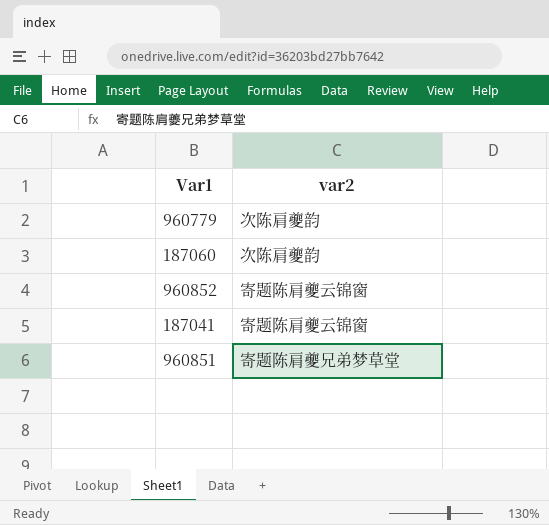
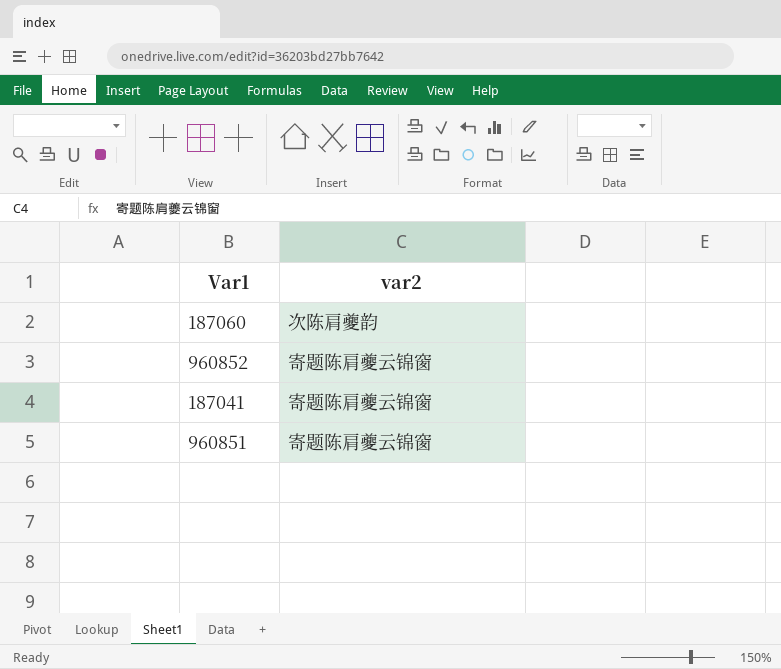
row 960779: 次陈肩夔韵 -> none
960851 | var2: 寄题陈肩夔兄弟梦草堂 -> 寄题陈肩夔云锦窗

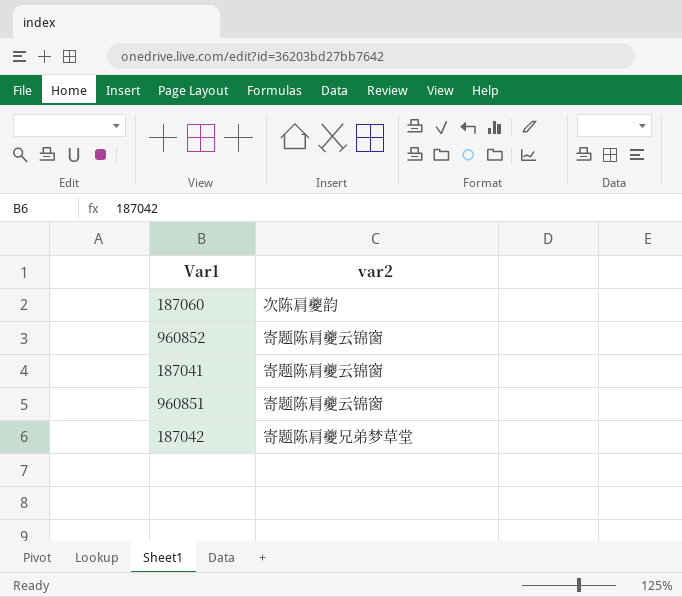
row 187042: none -> 寄题陈肩夔兄弟梦草堂

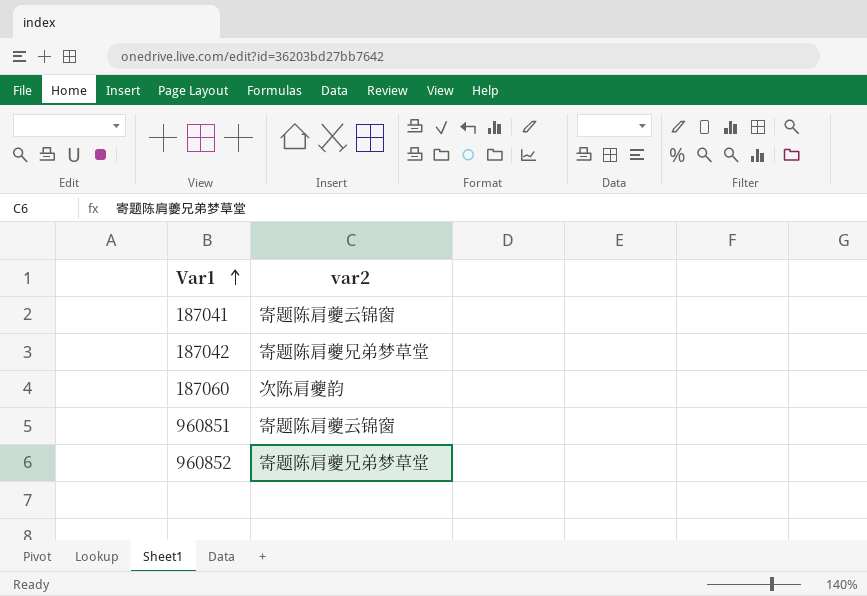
row order: none -> Var1 ascending
960852 | var2: 寄题陈肩夔云锦窗 -> 寄题陈肩夔兄弟梦草堂

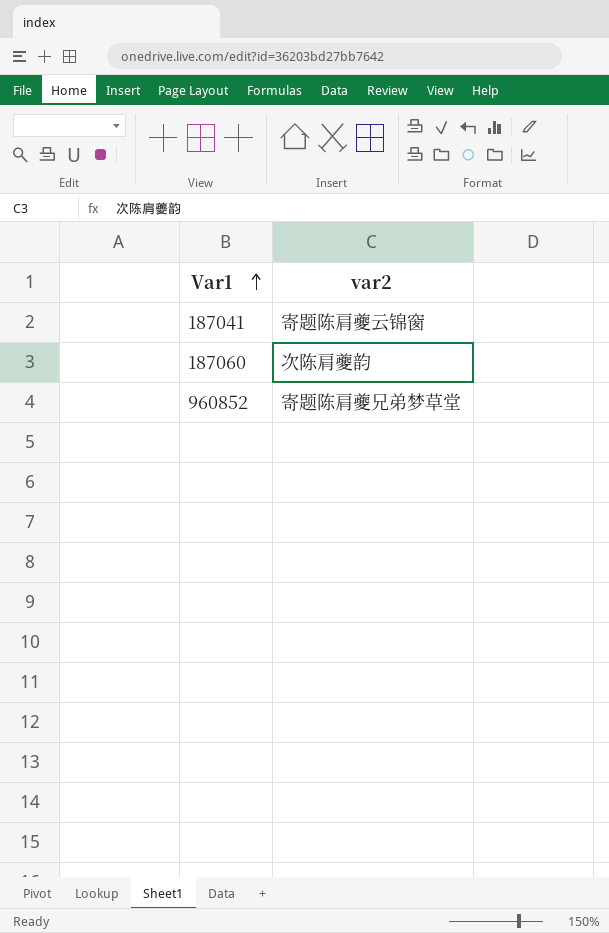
row 187042: 寄题陈肩夔兄弟梦草堂 -> none
row 960851: 寄题陈肩夔云锦窗 -> none

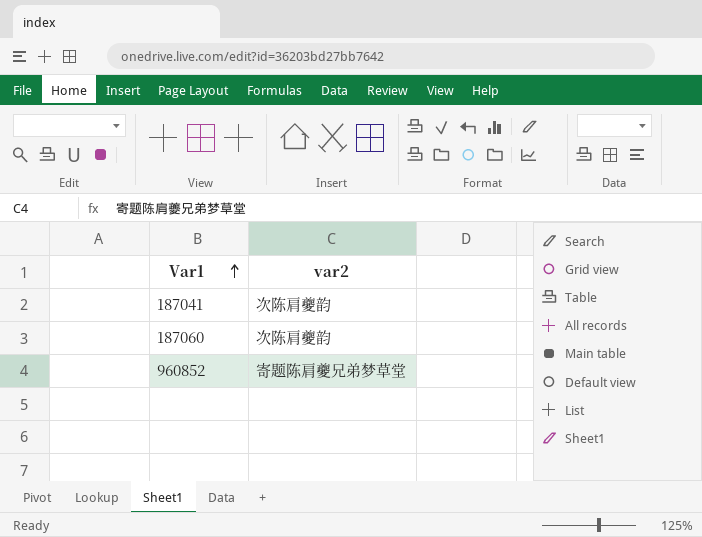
187041 | var2: 寄题陈肩夔云锦窗 -> 次陈肩夔韵

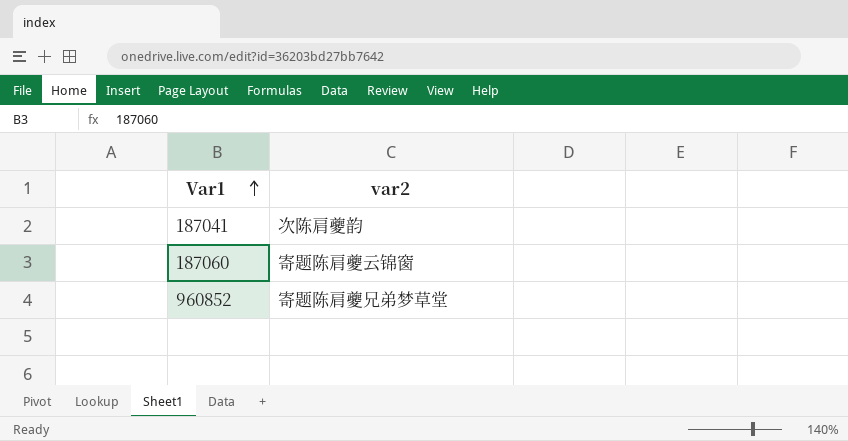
187060 | var2: 次陈肩夔韵 -> 寄题陈肩夔云锦窗

